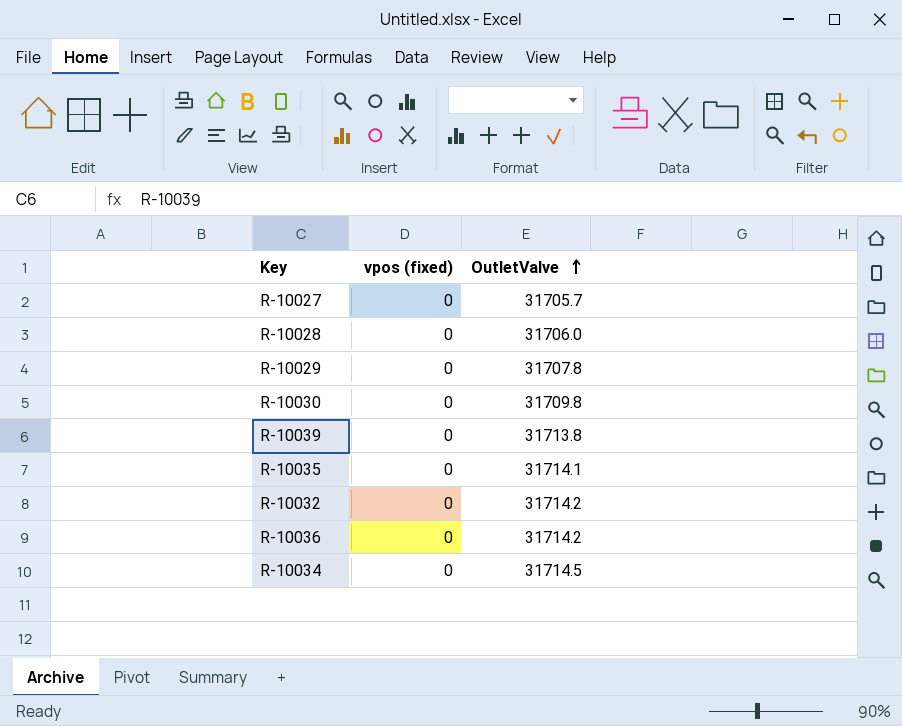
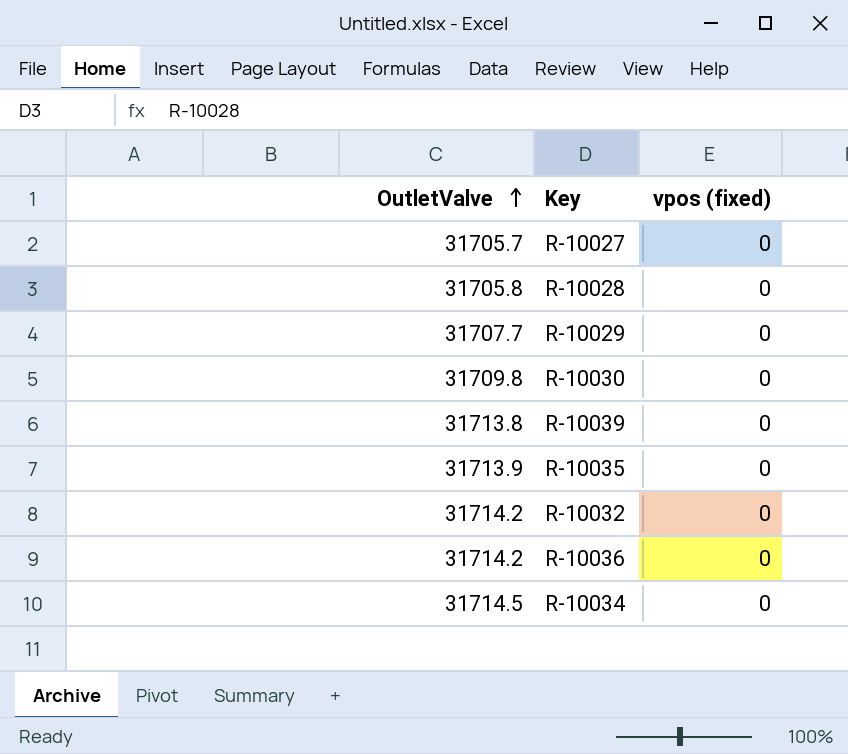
column OutletValve | position: 3 -> 1
R-10028 | OutletValve: 31706.0 -> 31705.8
R-10029 | OutletValve: 31707.8 -> 31707.7
R-10035 | OutletValve: 31714.1 -> 31713.9

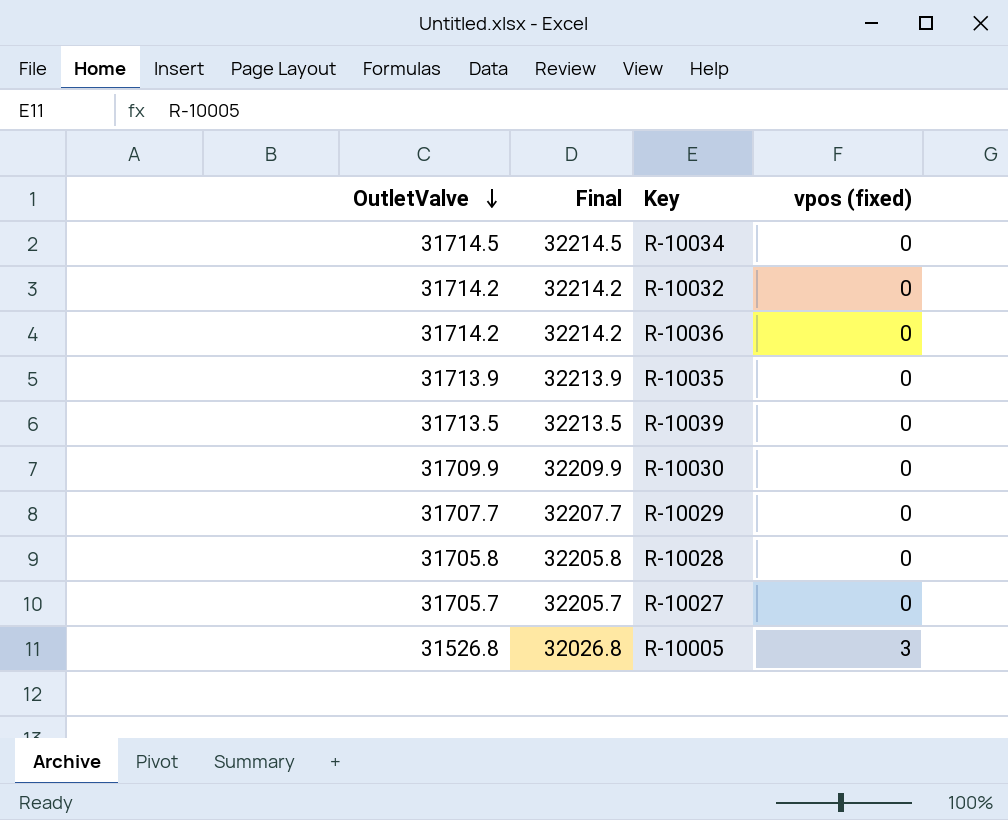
row order: OutletValve ascending -> OutletValve descending
column Final | formula: none -> [OutletValve] + 500
R-10039 | OutletValve: 31713.8 -> 31713.5
R-10030 | OutletValve: 31709.8 -> 31709.9
row R-10005: none -> 31526.8 | 32026.8 | 3

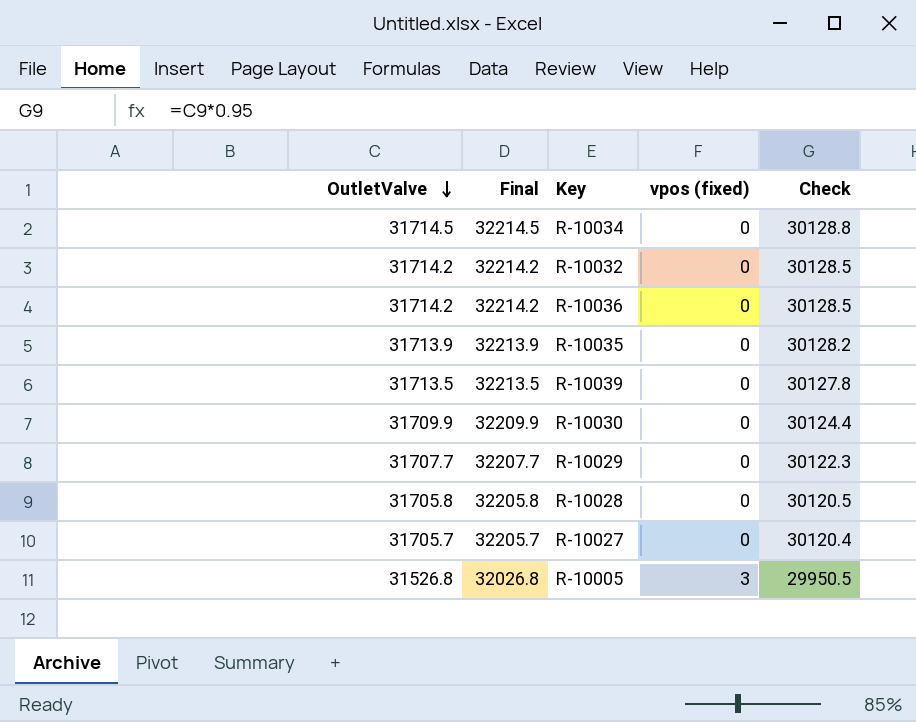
column Check | formula: none -> [OutletValve] * 0.95

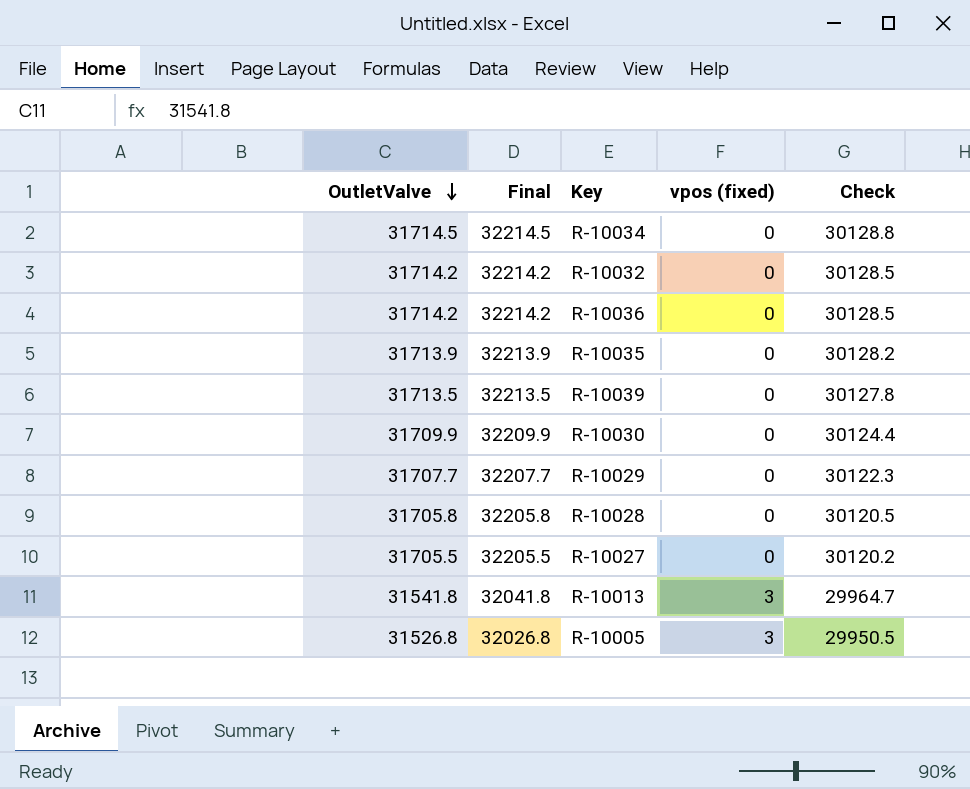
R-10027 | OutletValve: 31705.7 -> 31705.5
R-10027 | Final: 32205.7 -> 32205.5
R-10027 | Check: 30120.4 -> 30120.2
row R-10013: none -> 31541.8 | 32041.8 | 3 | 29964.7

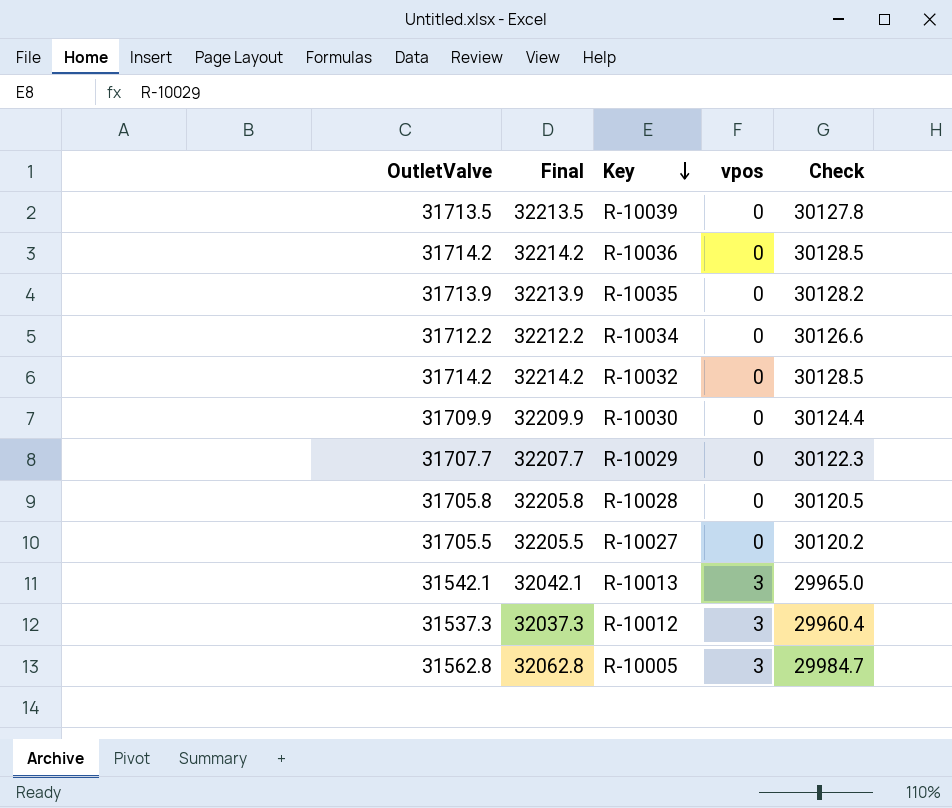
row order: OutletValve descending -> Key descending
column name: vpos (fixed) -> vpos
R-10034 | OutletValve: 31714.5 -> 31712.2
R-10034 | Final: 32214.5 -> 32212.2
R-10034 | Check: 30128.8 -> 30126.6
R-10013 | OutletValve: 31541.8 -> 31542.1
R-10013 | Final: 32041.8 -> 32042.1
R-10013 | Check: 29964.7 -> 29965.0
row R-10012: none -> 31537.3 | 32037.3 | 3 | 29960.4
R-10005 | OutletValve: 31526.8 -> 31562.8
R-10005 | Final: 32026.8 -> 32062.8
R-10005 | Check: 29950.5 -> 29984.7

